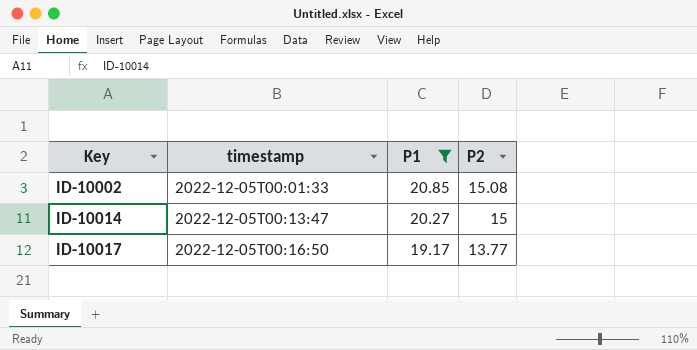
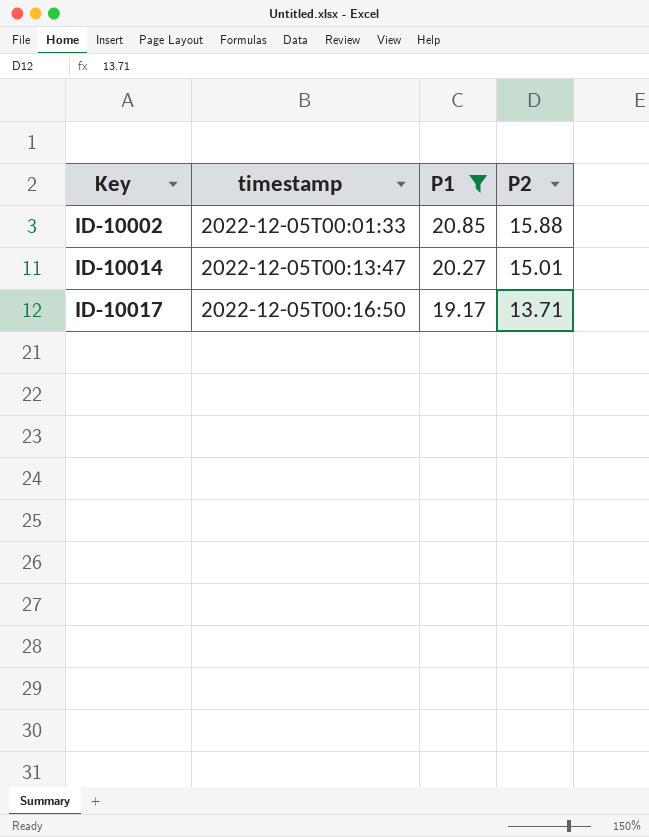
ID-10002 | P2: 15.08 -> 15.88
ID-10014 | P2: 15 -> 15.01
ID-10017 | P2: 13.77 -> 13.71

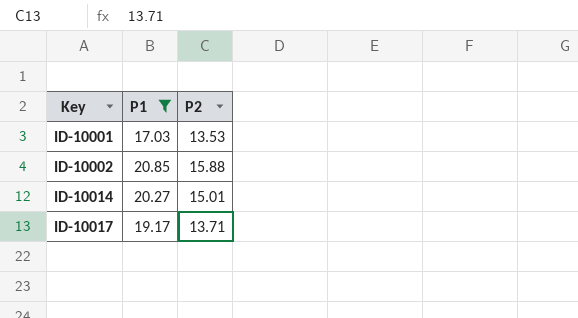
column timestamp | position: 2 -> none
row ID-10001: none -> 17.03 | 13.53

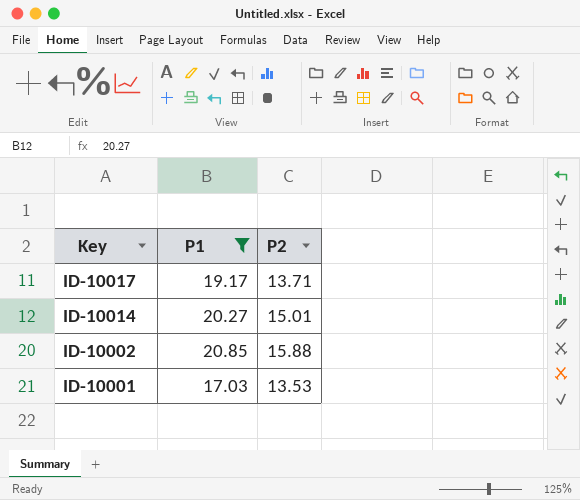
row order: Key ascending -> Key descending

